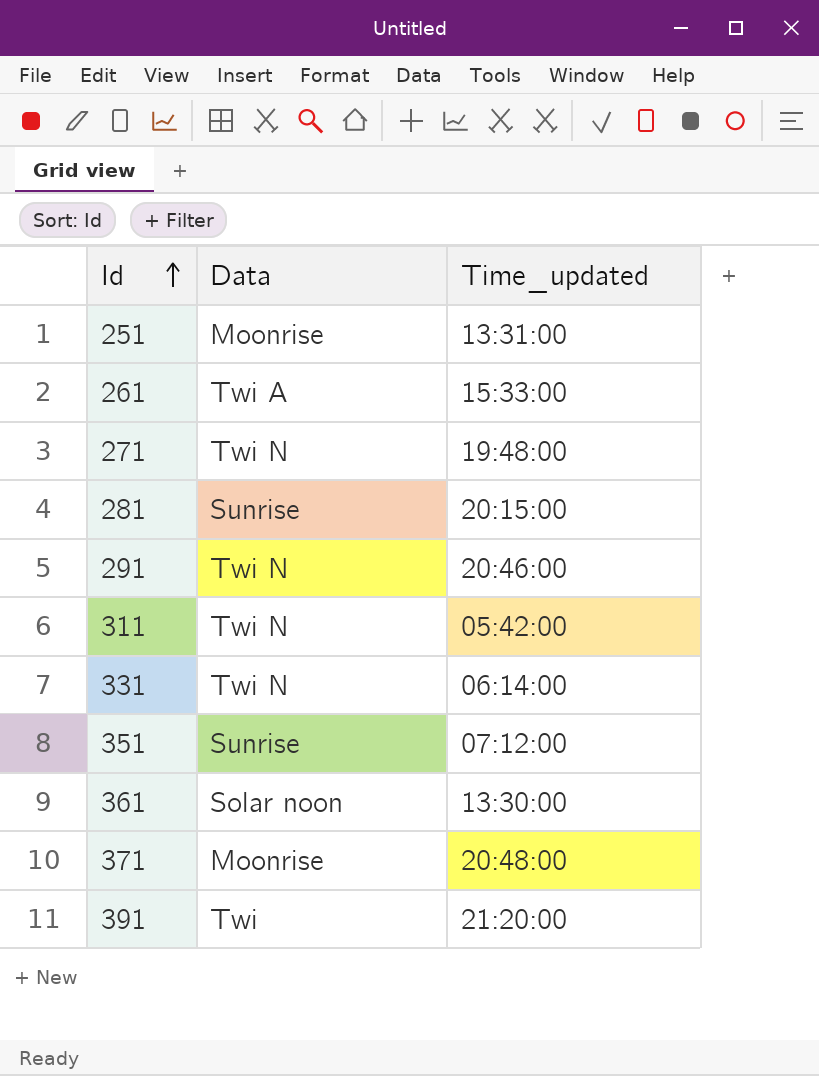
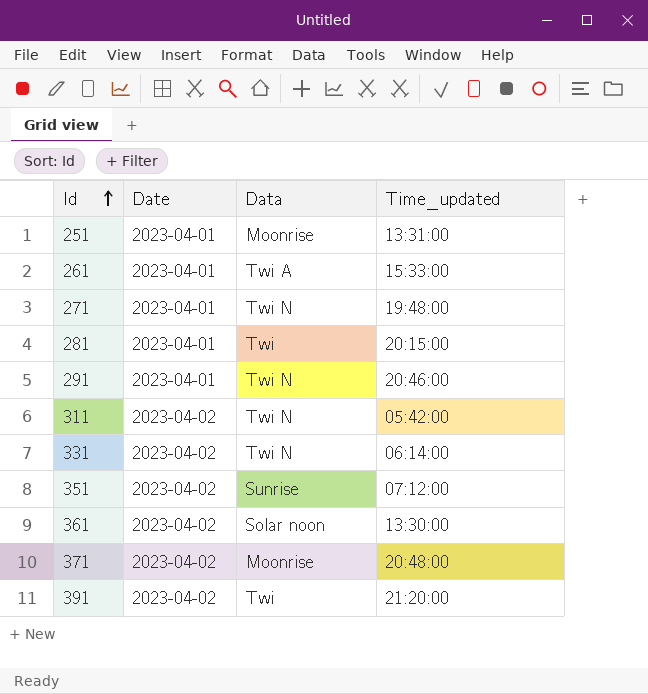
column Date | position: none -> 2
281 | Data: Sunrise -> Twi

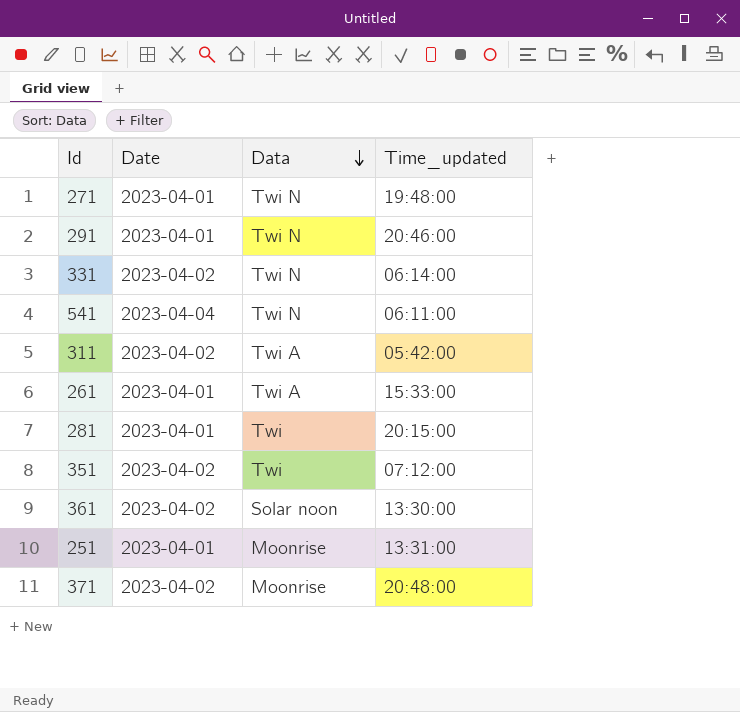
row order: Id ascending -> Data descending
row 391: 2023-04-02 | Twi | 21:20:00 -> none
row 541: none -> 2023-04-04 | Twi N | 06:11:00
311 | Data: Twi N -> Twi A
351 | Data: Sunrise -> Twi

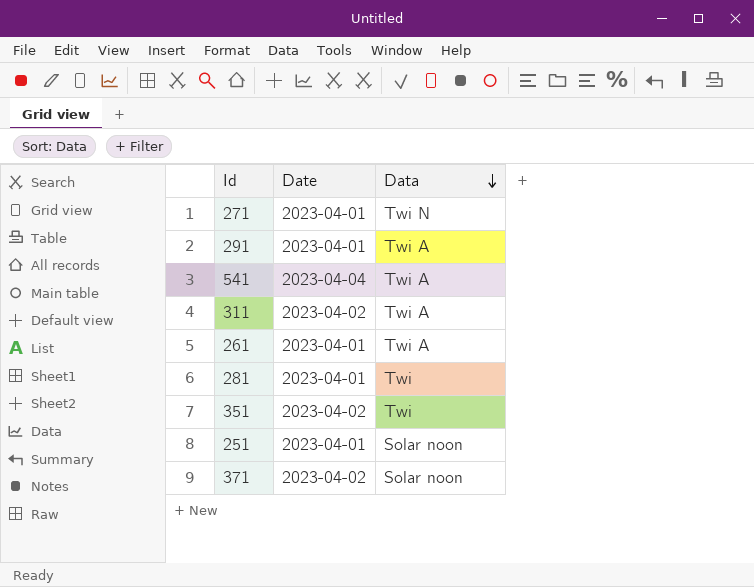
column Time_updated | position: 4 -> none
row 331: 2023-04-02 | Twi N | 06:14:00 -> none
row 361: 2023-04-02 | Solar noon | 13:30:00 -> none
291 | Data: Twi N -> Twi A
541 | Data: Twi N -> Twi A
251 | Data: Moonrise -> Solar noon
371 | Data: Moonrise -> Solar noon

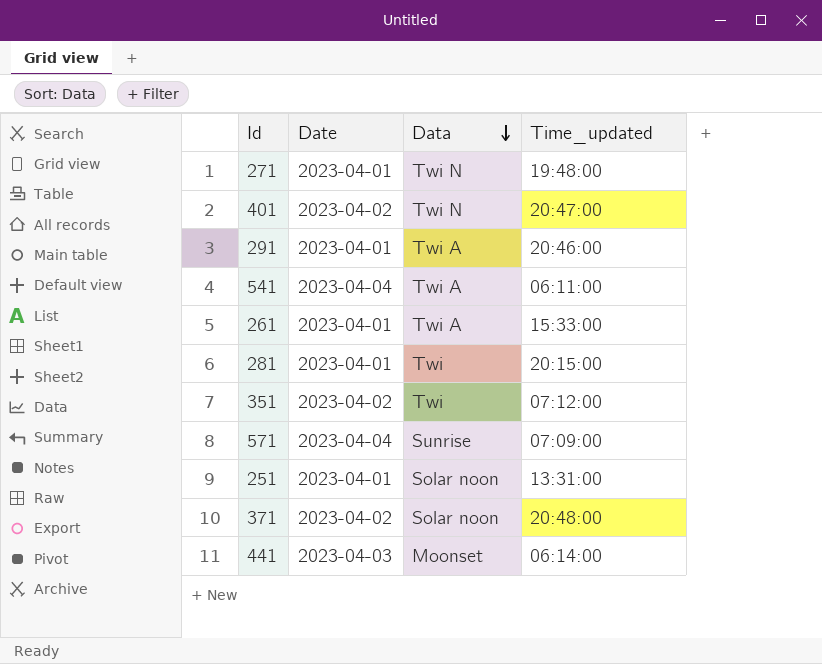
column Time_updated | position: none -> 4
row 311: 2023-04-02 | Twi A -> none
row 401: none -> 2023-04-02 | Twi N | 20:47:00
row 571: none -> 2023-04-04 | Sunrise | 07:09:00
row 441: none -> 2023-04-03 | Moonset | 06:14:00

